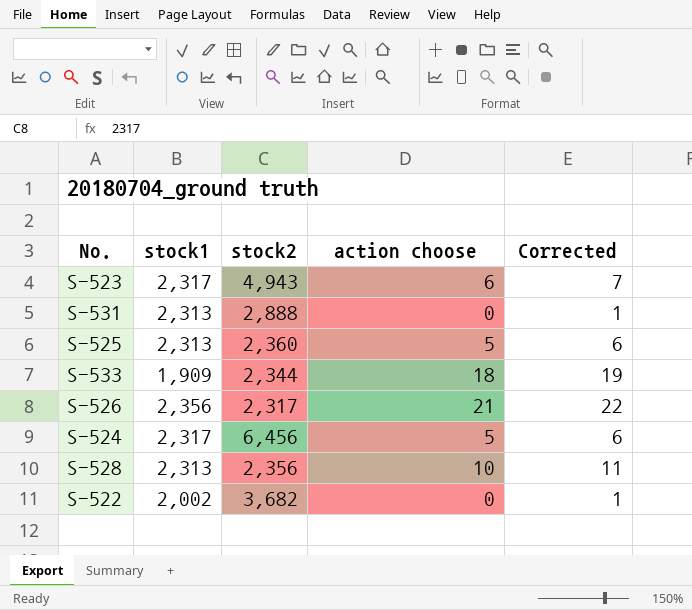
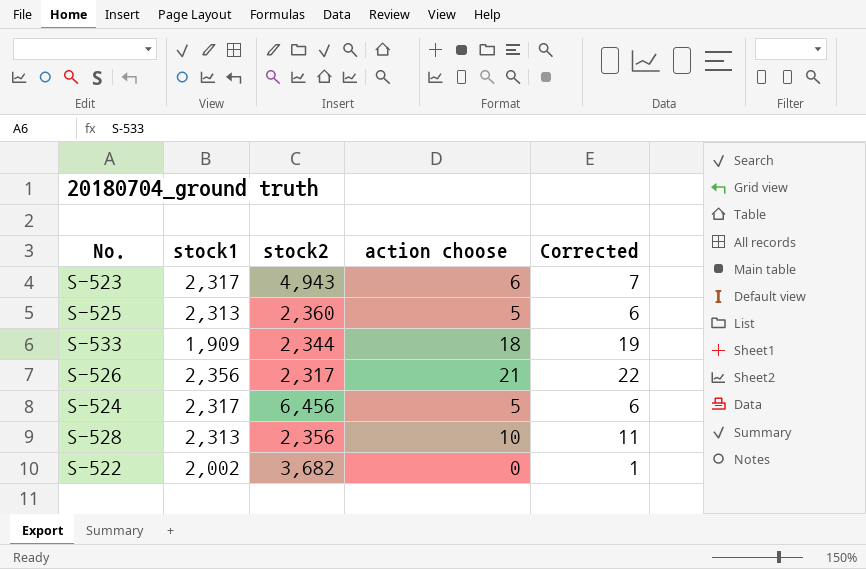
row S-531: 2,313 | 2,888 | 0 | 1 -> none

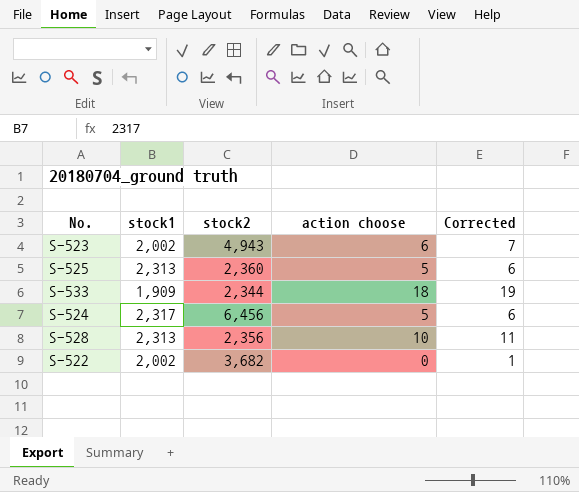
row S-526: 2,356 | 2,317 | 21 | 22 -> none
S-523 | stock1: 2,317 -> 2,002

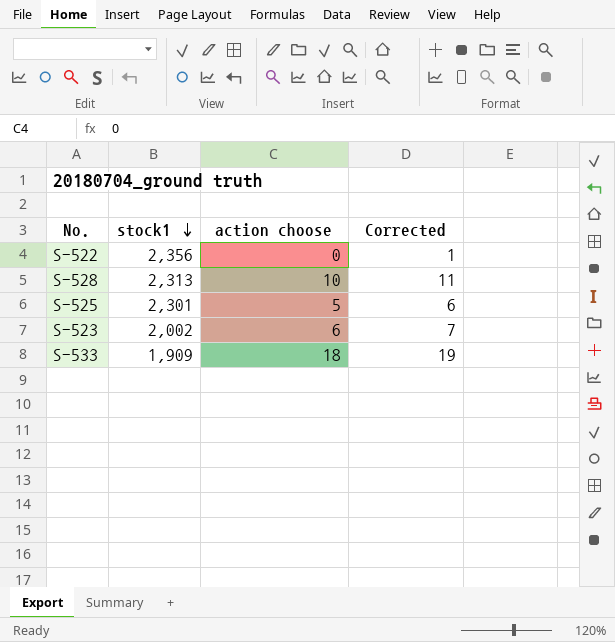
row order: none -> stock1 descending
column stock2 | position: 3 -> none
row S-524: 2,317 | 6,456 | 5 | 6 -> none
S-522 | stock1: 2,002 -> 2,356
S-525 | stock1: 2,313 -> 2,301

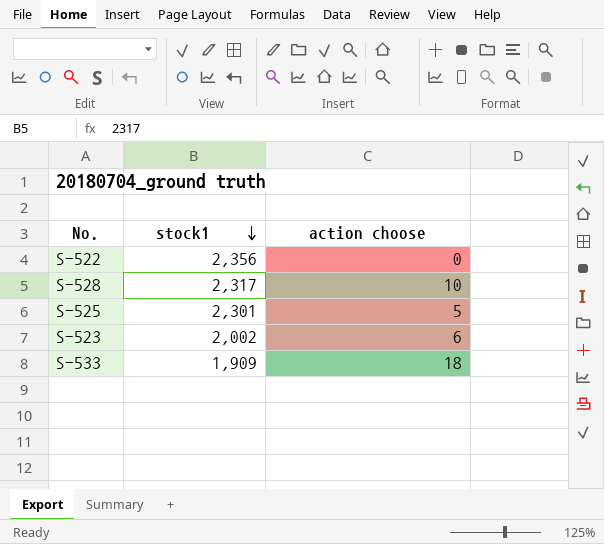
column Corrected | formula: [action choose] + 1 -> none
S-528 | stock1: 2,313 -> 2,317

